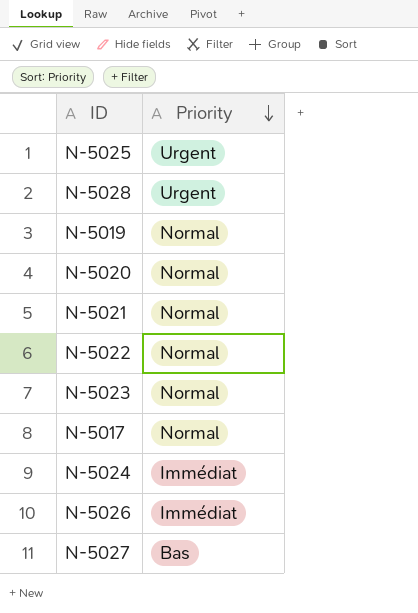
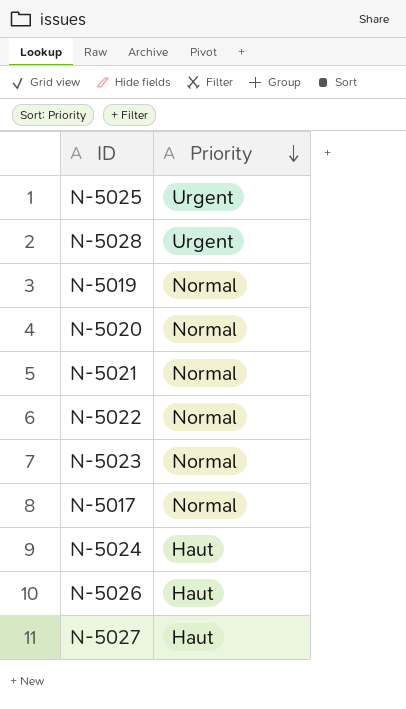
N-5024 | Priority: Immédiat -> Haut
N-5026 | Priority: Immédiat -> Haut
N-5027 | Priority: Bas -> Haut

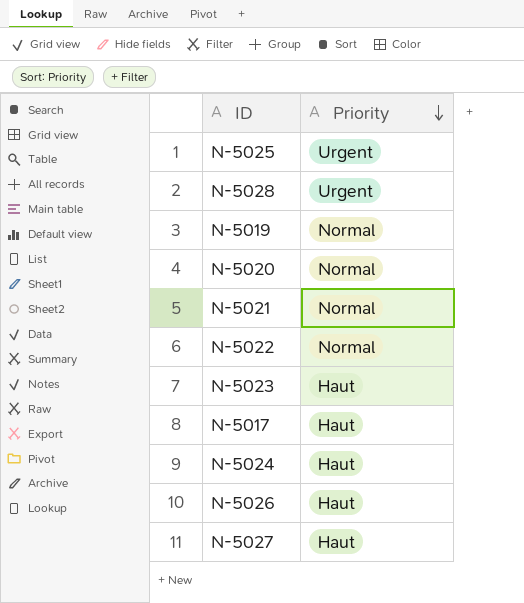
N-5023 | Priority: Normal -> Haut
N-5017 | Priority: Normal -> Haut

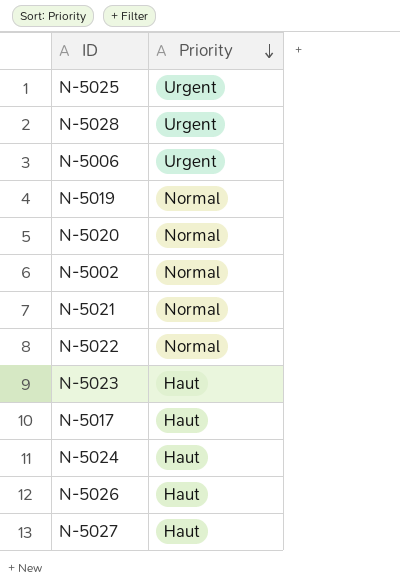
row N-5006: none -> Urgent
row N-5002: none -> Normal

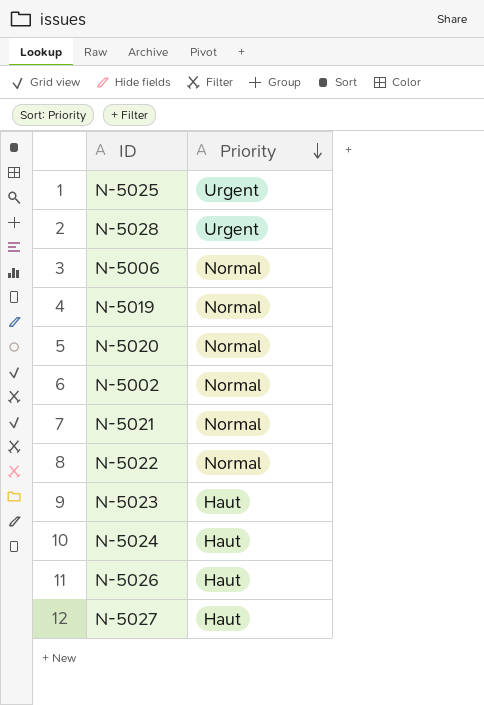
row N-5017: Haut -> none
N-5006 | Priority: Urgent -> Normal

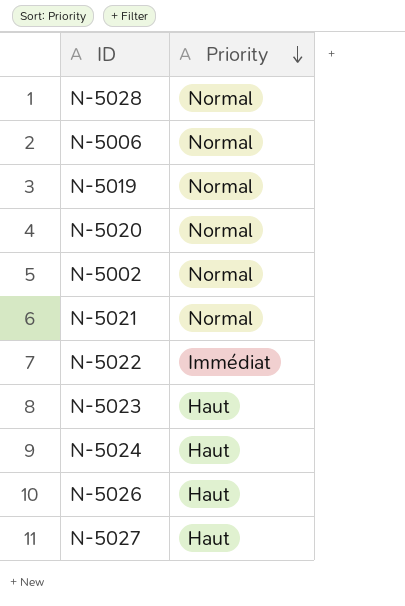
row N-5025: Urgent -> none
N-5028 | Priority: Urgent -> Normal
N-5022 | Priority: Normal -> Immédiat

